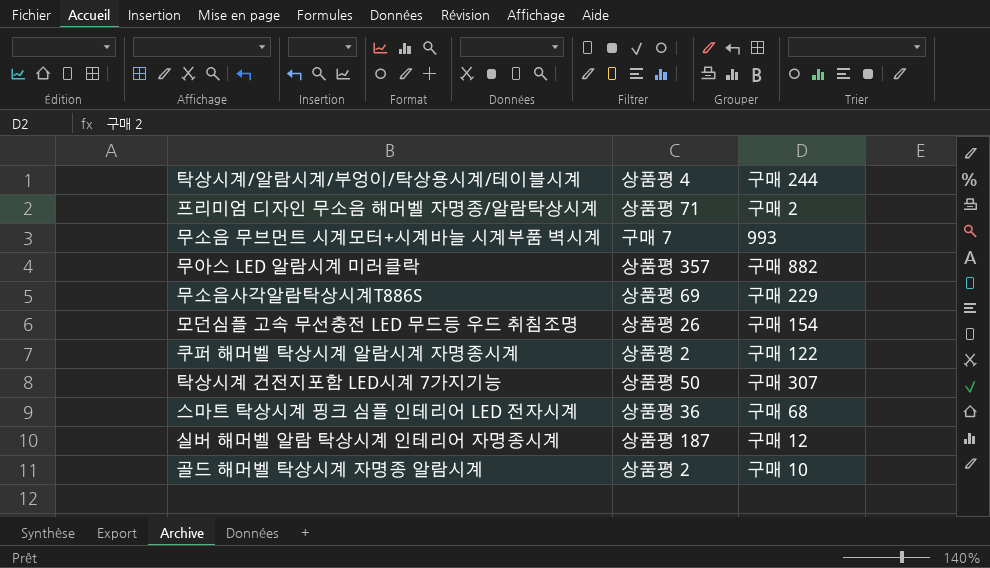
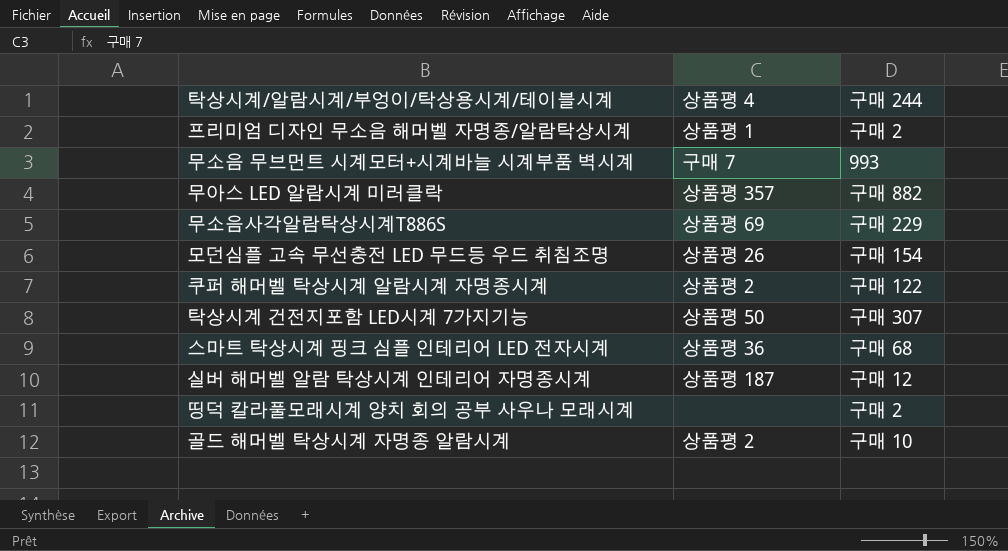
프리미엄 디자인 무소음 해머벨 자명종/알람탁상시계 | 상품평 4: 상품평 71 -> 상품평 1
row 띵덕 칼라풀모래시계 양치 회의 공부 사우나 모래시계: none -> none | 구매 2

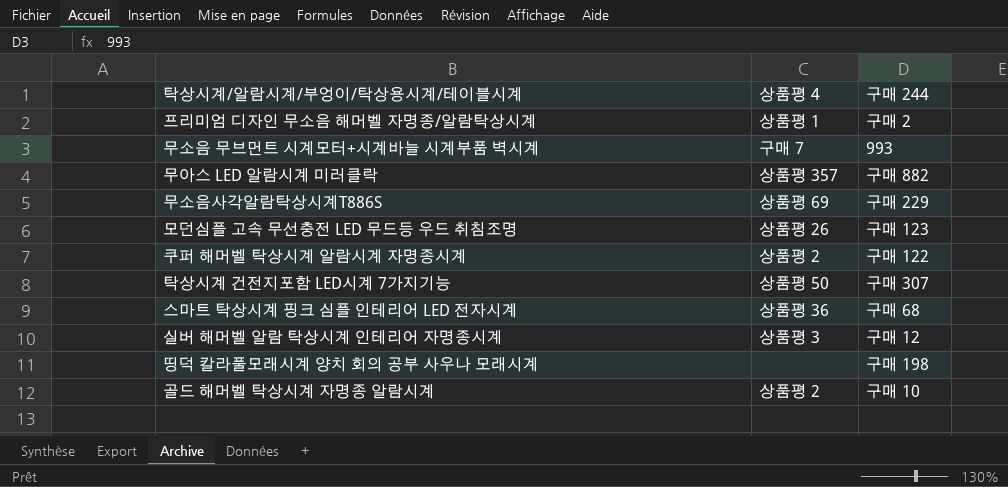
모던심플 고속 무선충전 LED 무드등 우드 취침조명 | 구매 244: 구매 154 -> 구매 123
실버 해머벨 알람 탁상시계 인테리어 자명종시계 | 상품평 4: 상품평 187 -> 상품평 3
띵덕 칼라풀모래시계 양치 회의 공부 사우나 모래시계 | 구매 244: 구매 2 -> 구매 198

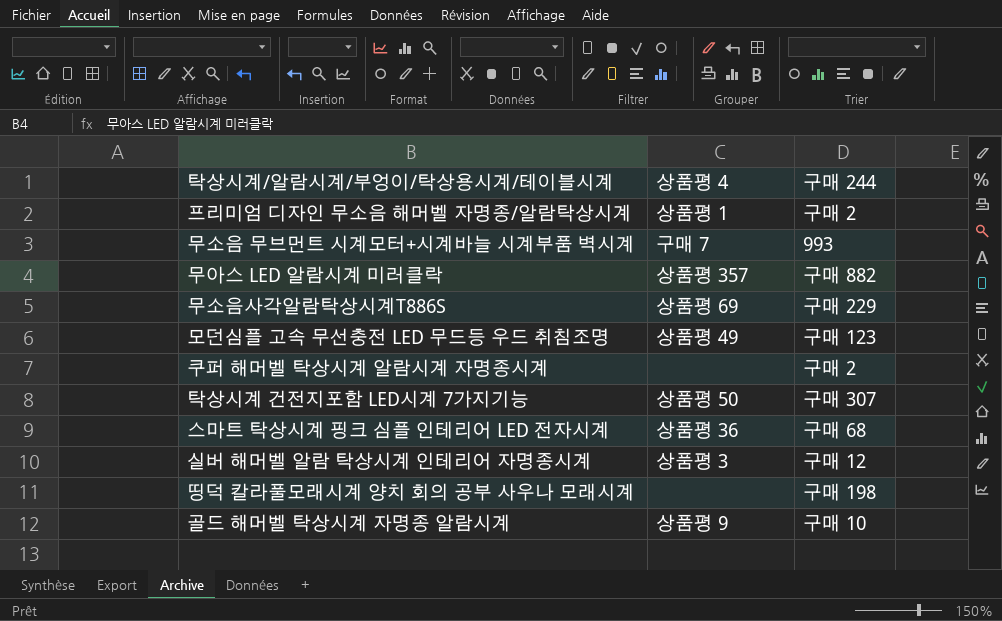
모던심플 고속 무선충전 LED 무드등 우드 취침조명 | 상품평 4: 상품평 26 -> 상품평 49
쿠퍼 해머벨 탁상시계 알람시계 자명종시계 | 상품평 4: 상품평 2 -> none
쿠퍼 해머벨 탁상시계 알람시계 자명종시계 | 구매 244: 구매 122 -> 구매 2
골드 해머벨 탁상시계 자명종 알람시계 | 상품평 4: 상품평 2 -> 상품평 9

